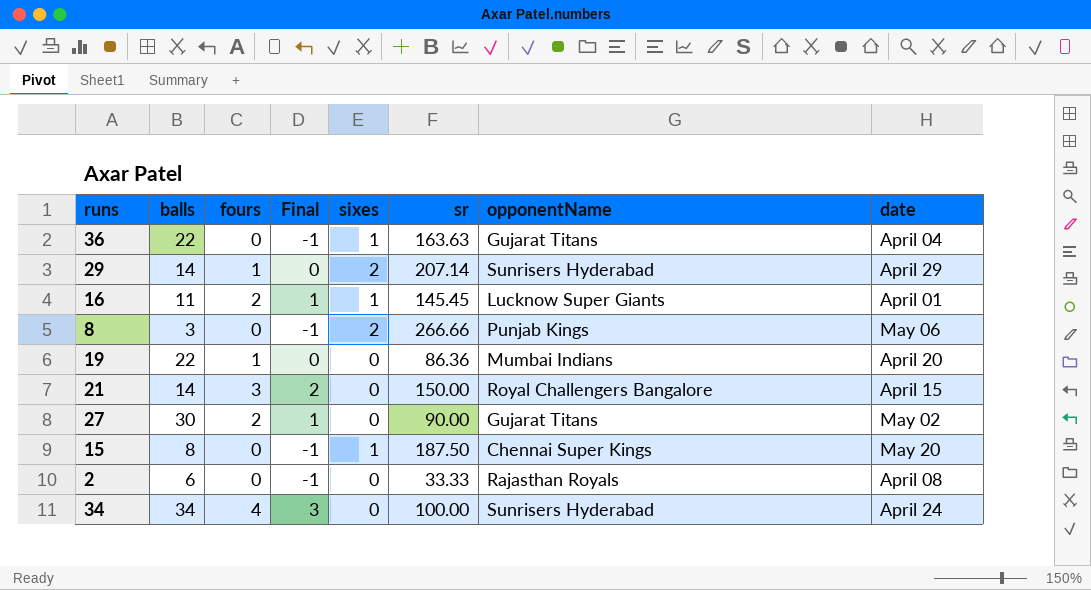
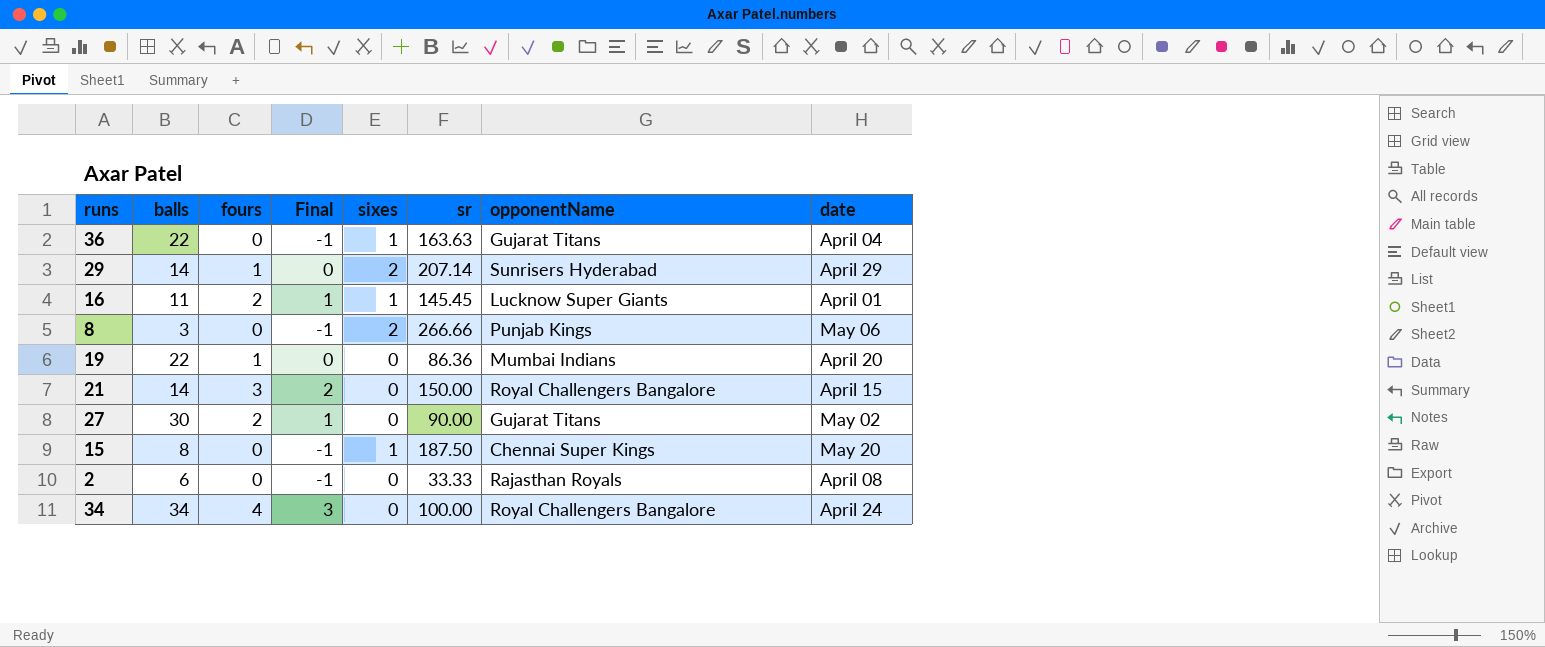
34 | opponentName: Sunrisers Hyderabad -> Royal Challengers Bangalore

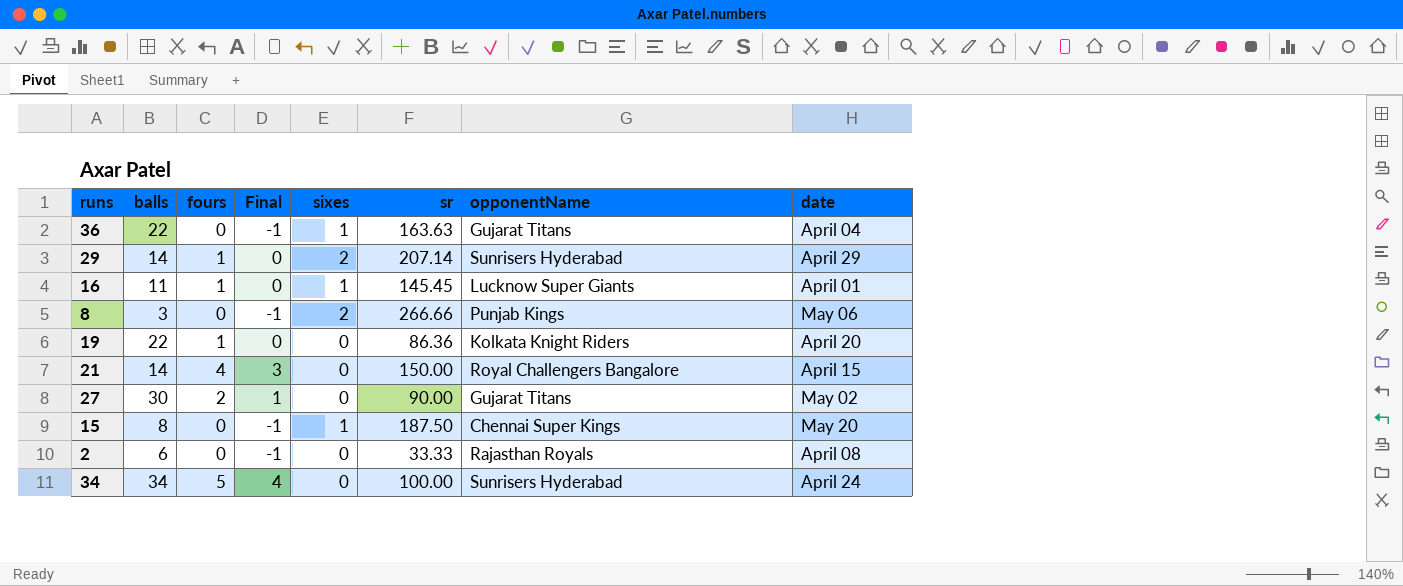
16 | fours: 2 -> 1
16 | Final: 1 -> 0
19 | opponentName: Mumbai Indians -> Kolkata Knight Riders
21 | fours: 3 -> 4
21 | Final: 2 -> 3
34 | fours: 4 -> 5
34 | Final: 3 -> 4
34 | opponentName: Royal Challengers Bangalore -> Sunrisers Hyderabad

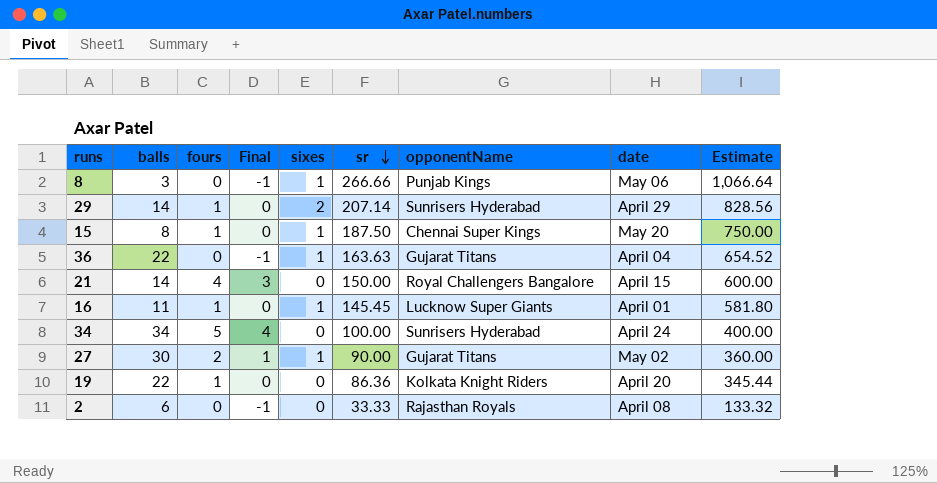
row order: none -> sr descending
column Estimate | formula: none -> [sr] * 4
8 | sixes: 2 -> 1
15 | fours: 0 -> 1
15 | Final: -1 -> 0
27 | sixes: 0 -> 1

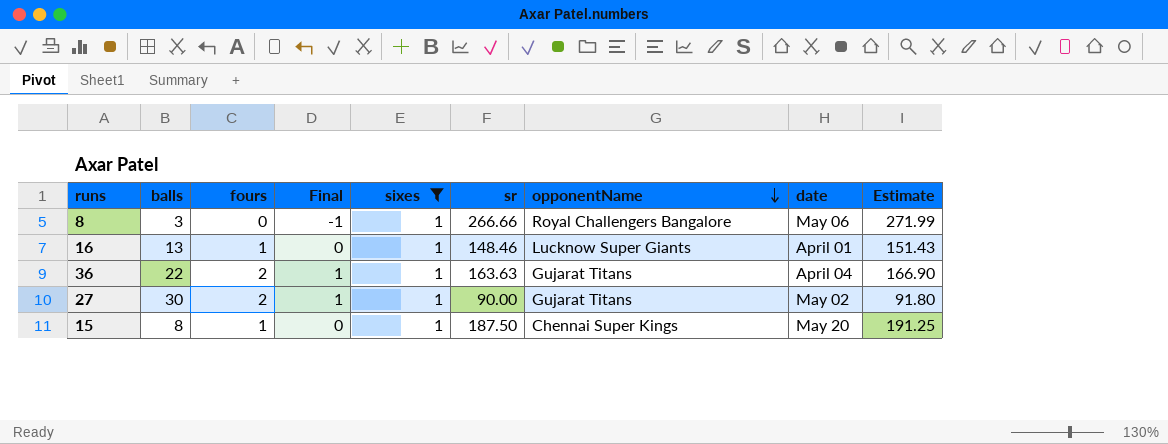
filter: none -> sixes = 1
row order: sr descending -> opponentName descending
column Estimate | formula: [sr] * 4 -> [sr] * 1.02
8 | opponentName: Punjab Kings -> Royal Challengers Bangalore
16 | balls: 11 -> 13
16 | sr: 145.45 -> 148.46
36 | fours: 0 -> 2
36 | Final: -1 -> 1

